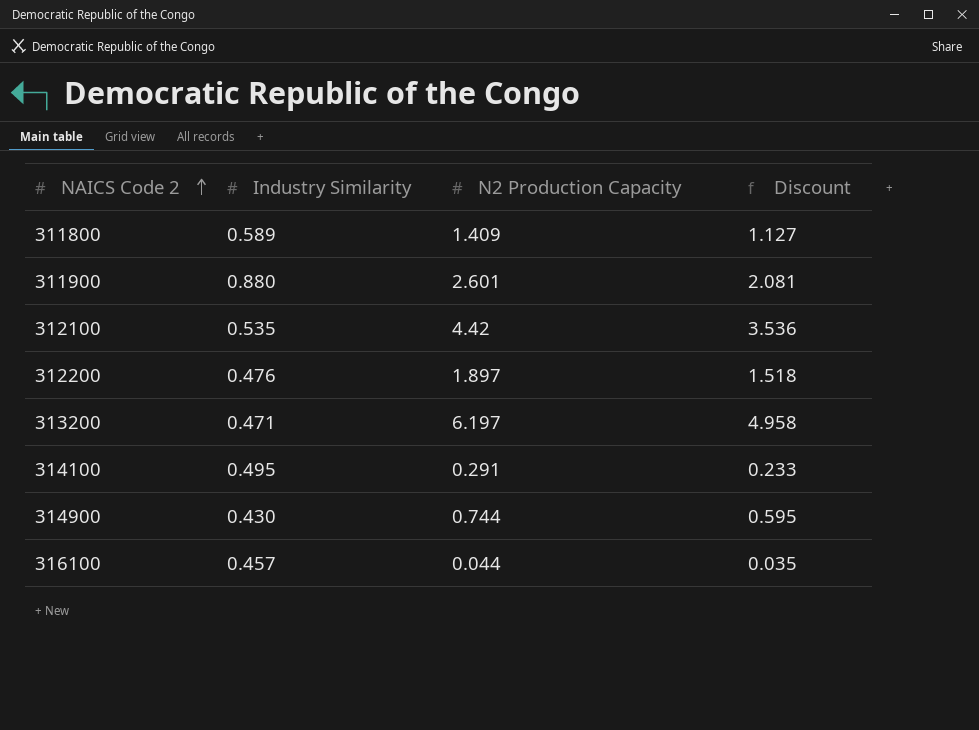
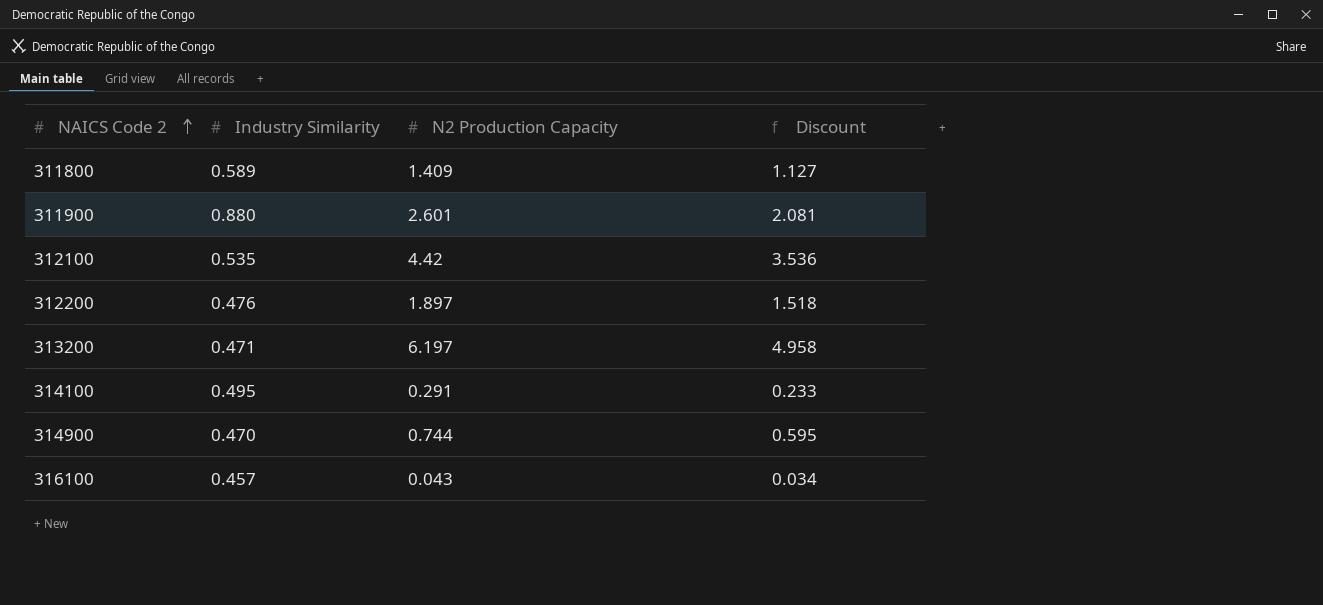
314900 | Industry Similarity: 0.430 -> 0.470
316100 | N2 Production Capacity: 0.044 -> 0.043
316100 | Discount: 0.035 -> 0.034

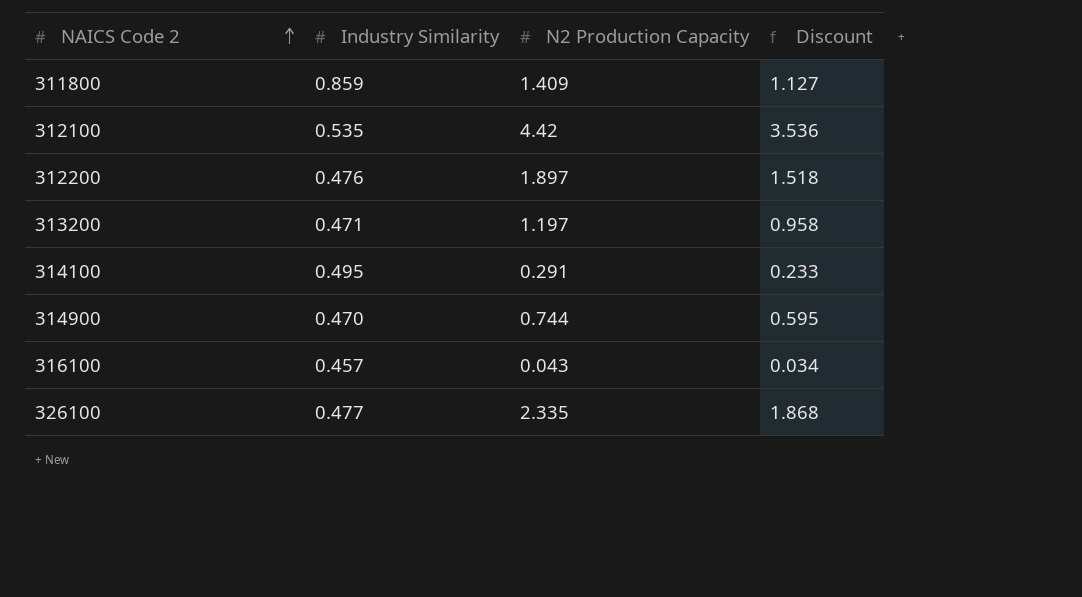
row 311900: 0.880 | 2.601 | 2.081 -> none
311800 | Industry Similarity: 0.589 -> 0.859
313200 | N2 Production Capacity: 6.197 -> 1.197
313200 | Discount: 4.958 -> 0.958
row 326100: none -> 0.477 | 2.335 | 1.868

